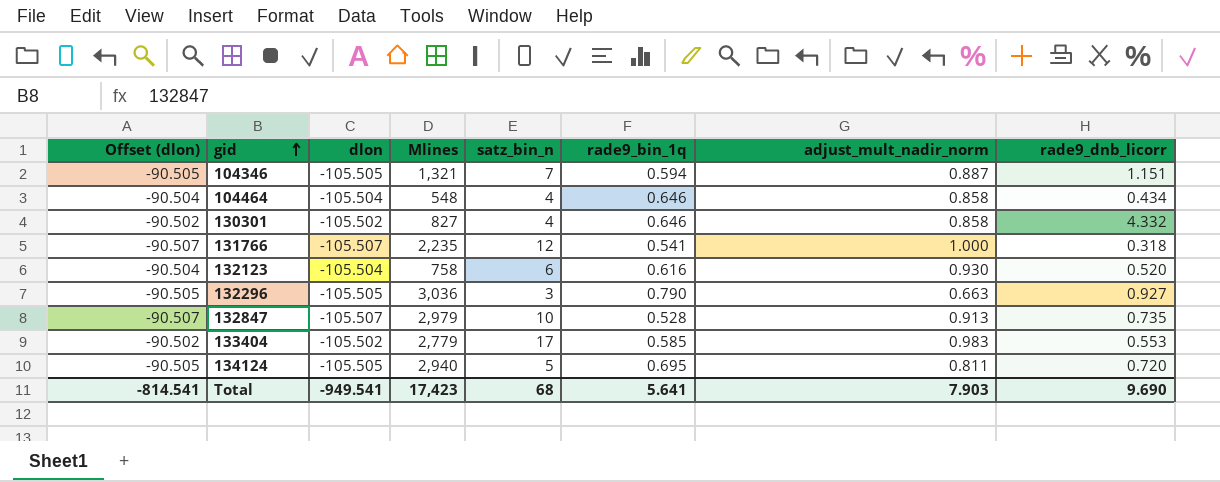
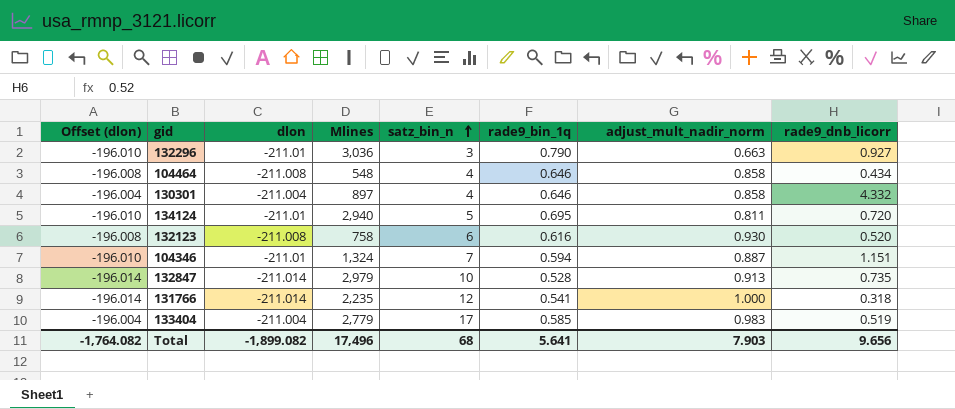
row order: gid ascending -> satz_bin_n ascending
132296 | Offset (dlon): -90.505 -> -196.010
132296 | dlon: -105.505 -> -211.01
104464 | Offset (dlon): -90.504 -> -196.008
104464 | dlon: -105.504 -> -211.008
130301 | Offset (dlon): -90.502 -> -196.004
130301 | dlon: -105.502 -> -211.004
130301 | Mlines: 827 -> 897
134124 | Offset (dlon): -90.505 -> -196.010
134124 | dlon: -105.505 -> -211.01
132123 | Offset (dlon): -90.504 -> -196.008
132123 | dlon: -105.504 -> -211.008
104346 | Offset (dlon): -90.505 -> -196.010
104346 | dlon: -105.505 -> -211.01
104346 | Mlines: 1,321 -> 1,324
132847 | Offset (dlon): -90.507 -> -196.014
132847 | dlon: -105.507 -> -211.014
131766 | Offset (dlon): -90.507 -> -196.014
131766 | dlon: -105.507 -> -211.014
133404 | Offset (dlon): -90.502 -> -196.004
133404 | dlon: -105.502 -> -211.004
133404 | rade9_dnb_licorr: 0.553 -> 0.519
Total | Offset (dlon): -814.541 -> -1,764.082
Total | dlon: -949.541 -> -1,899.082
Total | Mlines: 17,423 -> 17,496
Total | rade9_dnb_licorr: 9.690 -> 9.656

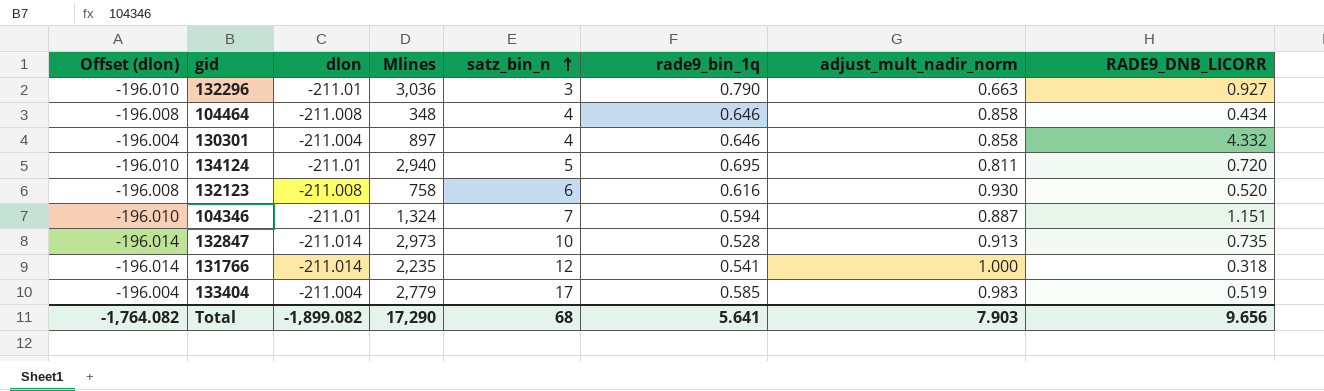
column name: rade9_dnb_licorr -> RADE9_DNB_LICORR
104464 | Mlines: 548 -> 348
132847 | Mlines: 2,979 -> 2,973
Total | Mlines: 17,496 -> 17,290

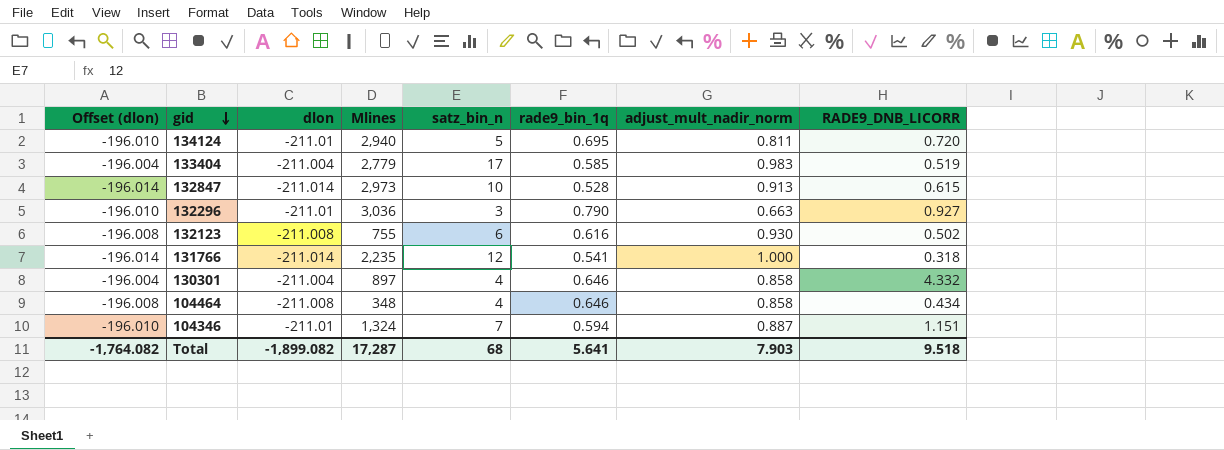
row order: satz_bin_n ascending -> gid descending
132847 | RADE9_DNB_LICORR: 0.735 -> 0.615
132123 | Mlines: 758 -> 755
132123 | RADE9_DNB_LICORR: 0.520 -> 0.502
Total | Mlines: 17,290 -> 17,287
Total | RADE9_DNB_LICORR: 9.656 -> 9.518

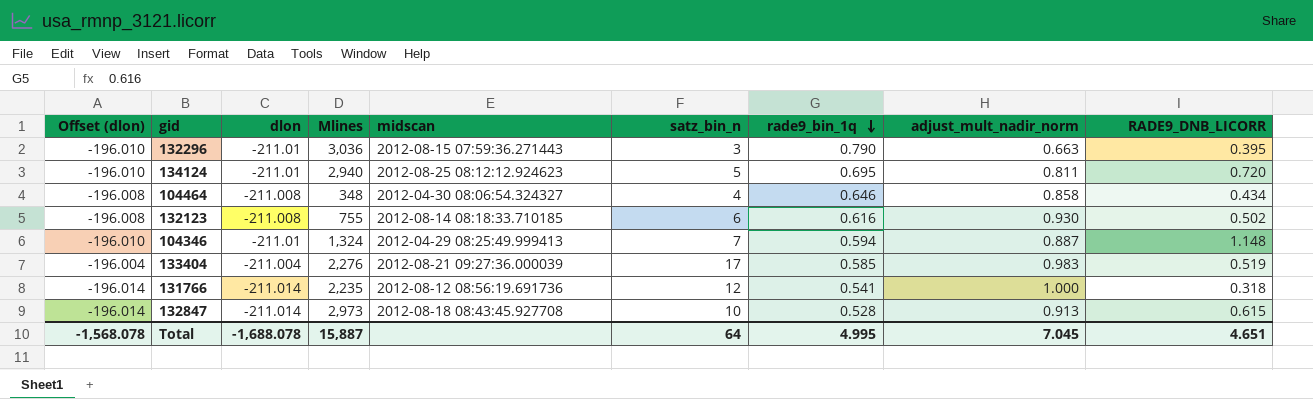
row order: gid descending -> rade9_bin_1q descending
column midscan | position: none -> 5
row 130301: -196.004 | -211.004 | 897 | 4 | 0.646 | 0.858 | 4.332 -> none
132296 | RADE9_DNB_LICORR: 0.927 -> 0.395
104346 | RADE9_DNB_LICORR: 1.151 -> 1.148
133404 | Mlines: 2,779 -> 2,276
Total | Offset (dlon): -1,764.082 -> -1,568.078
Total | dlon: -1,899.082 -> -1,688.078
Total | Mlines: 17,287 -> 15,887
Total | satz_bin_n: 68 -> 64
Total | rade9_bin_1q: 5.641 -> 4.995
Total | adjust_mult_nadir_norm: 7.903 -> 7.045
Total | RADE9_DNB_LICORR: 9.518 -> 4.651

